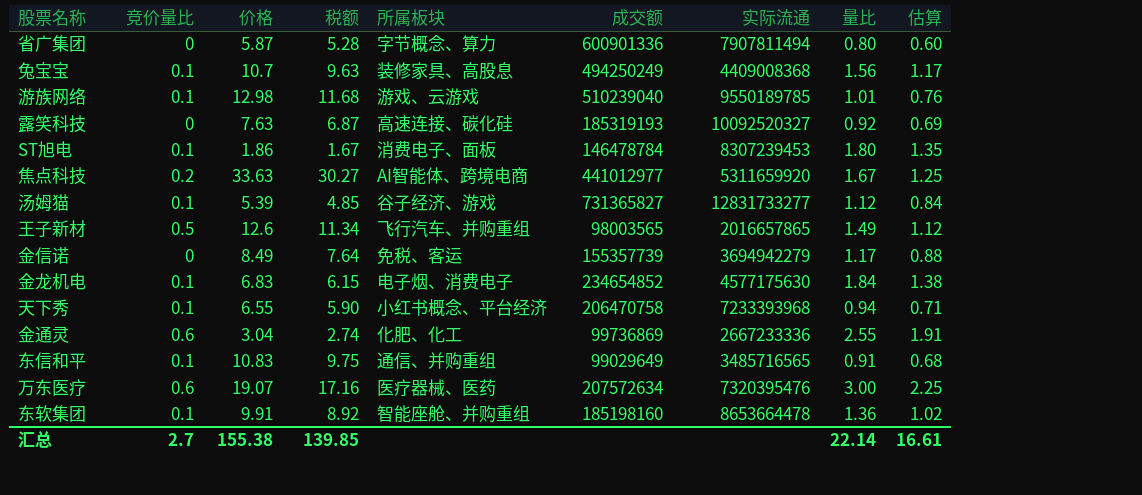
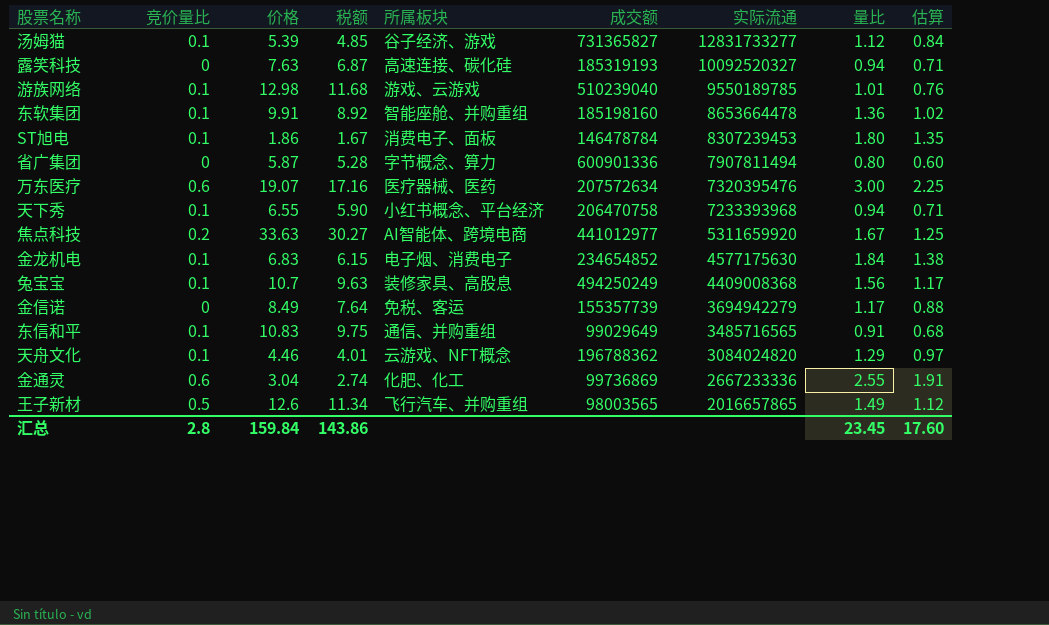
row order: none -> 实际流通 descending
露笑科技 | 量比: 0.92 -> 0.94
露笑科技 | 估算: 0.69 -> 0.71
row 天舟文化: none -> 0.1 | 4.46 | 4.01 | 云游戏、NFT概念 | 196788362 | 3084024820 | 1.29 | 0.97
汇总 | 竞价量比: 2.7 -> 2.8
汇总 | 价格: 155.38 -> 159.84
汇总 | 税额: 139.85 -> 143.86
汇总 | 量比: 22.14 -> 23.45
汇总 | 估算: 16.61 -> 17.60

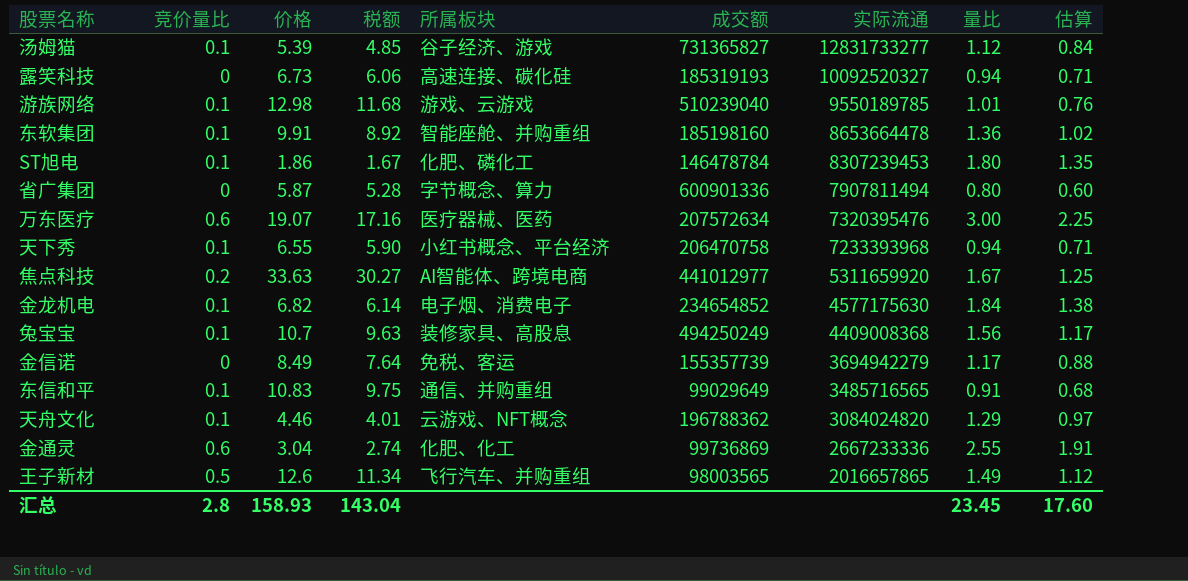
露笑科技 | 价格: 7.63 -> 6.73
露笑科技 | 税额: 6.87 -> 6.06
ST旭电 | 所属板块: 消费电子、面板 -> 化肥、磷化工
金龙机电 | 价格: 6.83 -> 6.82
金龙机电 | 税额: 6.15 -> 6.14
汇总 | 价格: 159.84 -> 158.93
汇总 | 税额: 143.86 -> 143.04

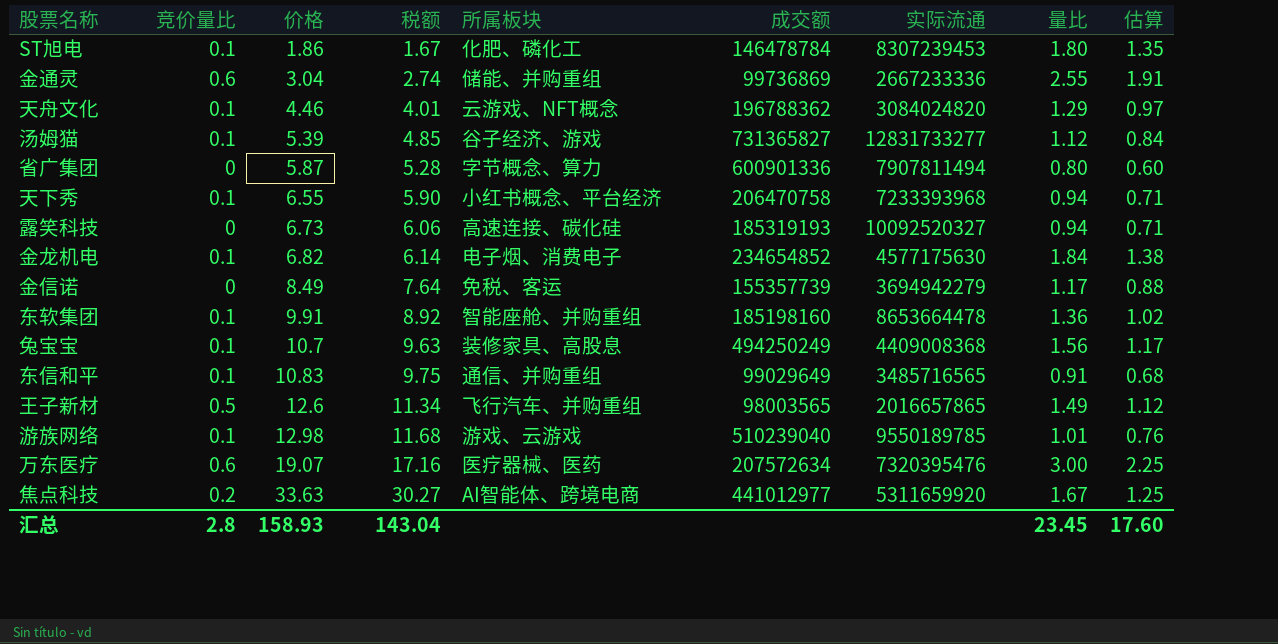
row order: 实际流通 descending -> 价格 ascending
金通灵 | 所属板块: 化肥、化工 -> 储能、并购重组

